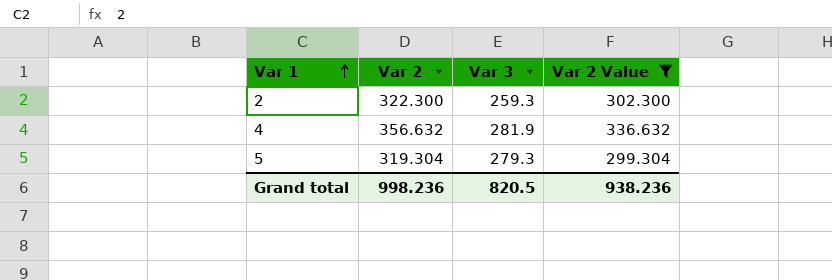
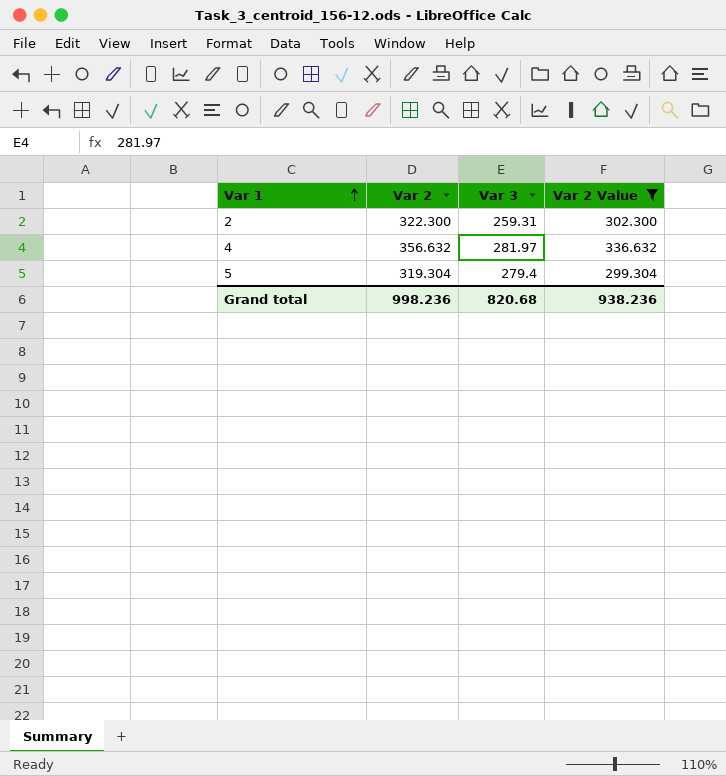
2 | Var 3: 259.3 -> 259.31
4 | Var 3: 281.9 -> 281.97
5 | Var 3: 279.3 -> 279.4
Grand total | Var 3: 820.5 -> 820.68

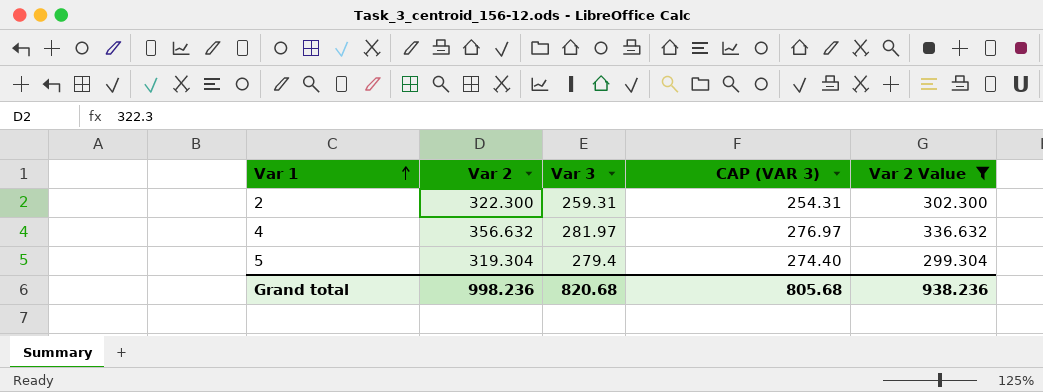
column CAP (VAR 3) | formula: none -> [Var 3] - 5

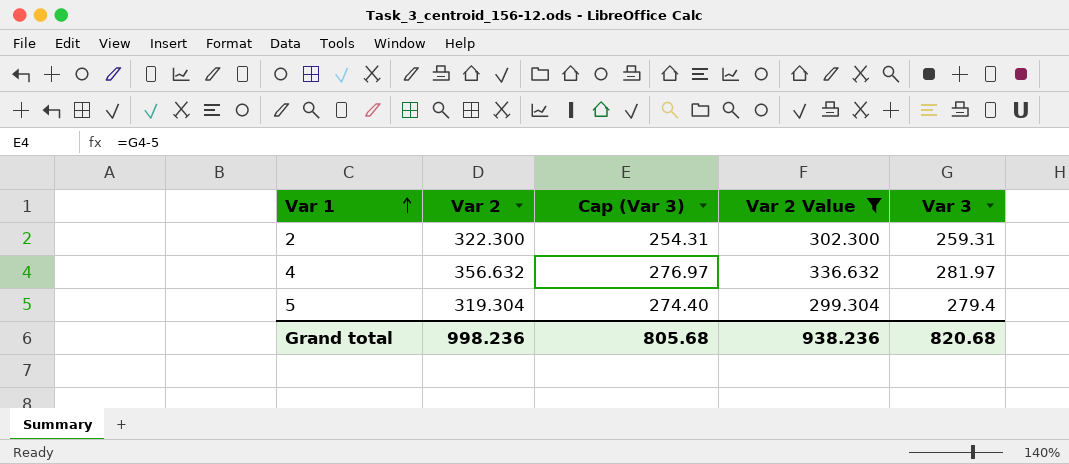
column name: CAP (VAR 3) -> Cap (Var 3)
column Var 3 | position: 3 -> 5

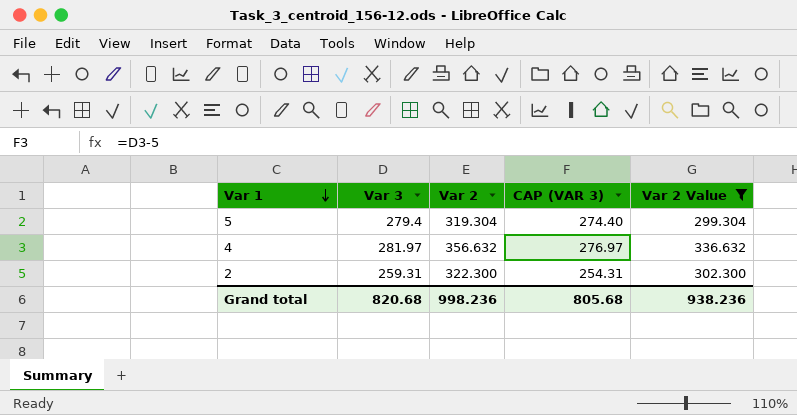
row order: Var 1 ascending -> Var 1 descending
column Var 3 | position: 5 -> 2
column name: Cap (Var 3) -> CAP (VAR 3)

